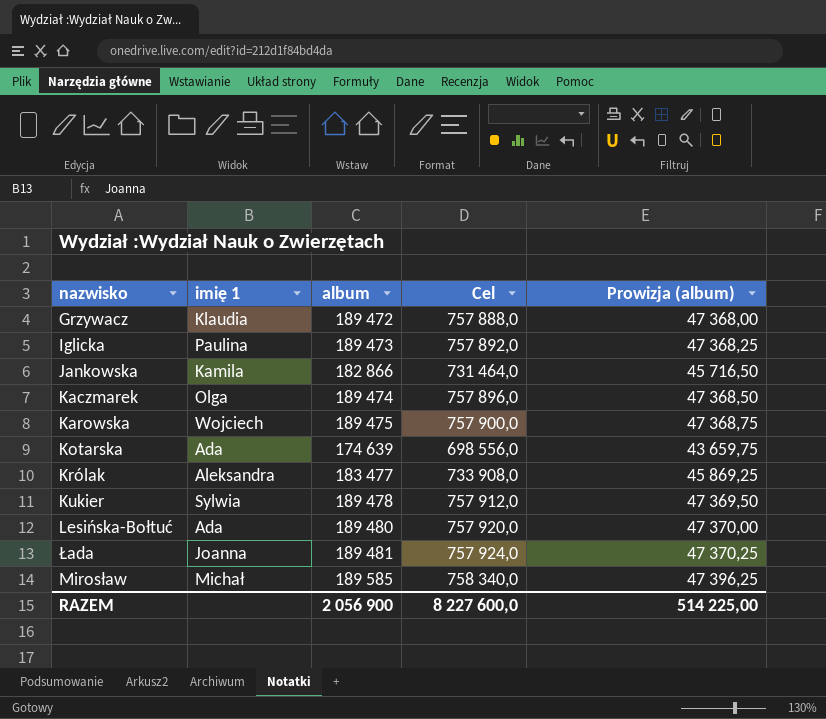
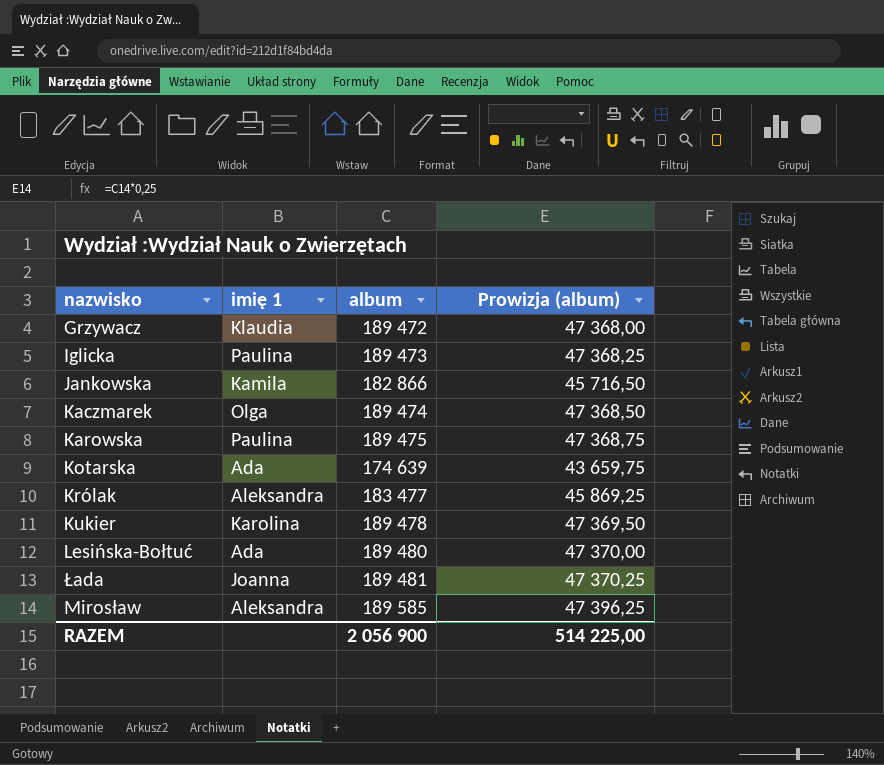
column Cel | formula: [album] * 4 -> none
Karowska | imię 1: Wojciech -> Paulina
Kukier | imię 1: Sylwia -> Karolina
Mirosław | imię 1: Michał -> Aleksandra

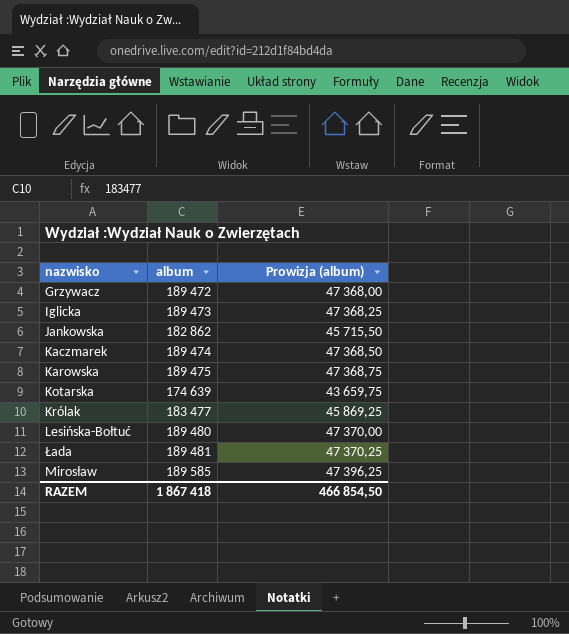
column imię 1 | position: 2 -> none
row Kukier: Karolina | 189 478 | 47 369,50 -> none
Jankowska | album: 182 866 -> 182 862
Jankowska | Prowizja (album): 45 716,50 -> 45 715,50
RAZEM | album: 2 056 900 -> 1 867 418
RAZEM | Prowizja (album): 514 225,00 -> 466 854,50

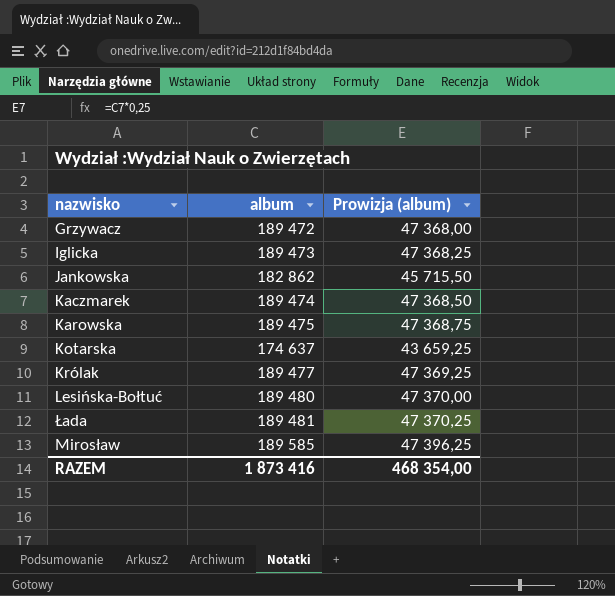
Kotarska | album: 174 639 -> 174 637
Kotarska | Prowizja (album): 43 659,75 -> 43 659,25
Królak | album: 183 477 -> 189 477
Królak | Prowizja (album): 45 869,25 -> 47 369,25
RAZEM | album: 1 867 418 -> 1 873 416
RAZEM | Prowizja (album): 466 854,50 -> 468 354,00

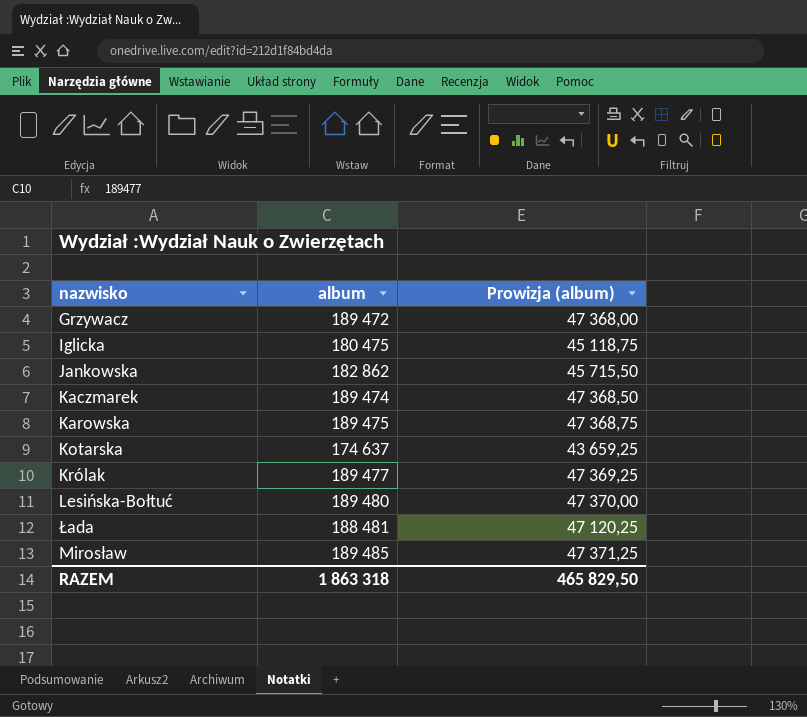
Iglicka | album: 189 473 -> 180 475
Iglicka | Prowizja (album): 47 368,25 -> 45 118,75
Łada | album: 189 481 -> 188 481
Łada | Prowizja (album): 47 370,25 -> 47 120,25
Mirosław | album: 189 585 -> 189 485
Mirosław | Prowizja (album): 47 396,25 -> 47 371,25
RAZEM | album: 1 873 416 -> 1 863 318
RAZEM | Prowizja (album): 468 354,00 -> 465 829,50

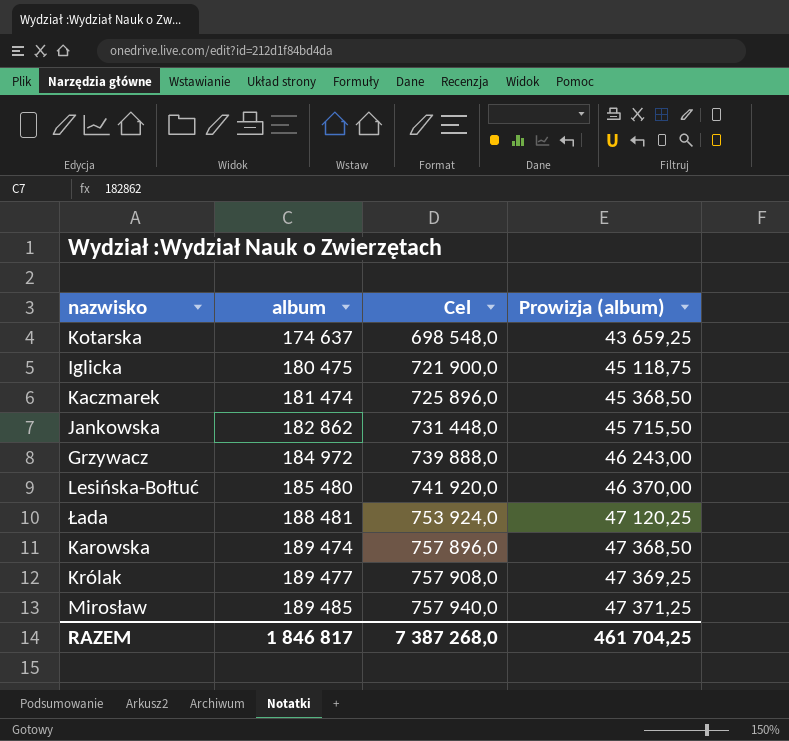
row order: none -> album ascending
column Cel | formula: none -> [album] * 4
Kaczmarek | album: 189 474 -> 181 474
Kaczmarek | Prowizja (album): 47 368,50 -> 45 368,50
Grzywacz | album: 189 472 -> 184 972
Grzywacz | Prowizja (album): 47 368,00 -> 46 243,00
Lesińska-Bołtuć | album: 189 480 -> 185 480
Lesińska-Bołtuć | Prowizja (album): 47 370,00 -> 46 370,00
Karowska | album: 189 475 -> 189 474
Karowska | Prowizja (album): 47 368,75 -> 47 368,50
RAZEM | album: 1 863 318 -> 1 846 817
RAZEM | Prowizja (album): 465 829,50 -> 461 704,25

